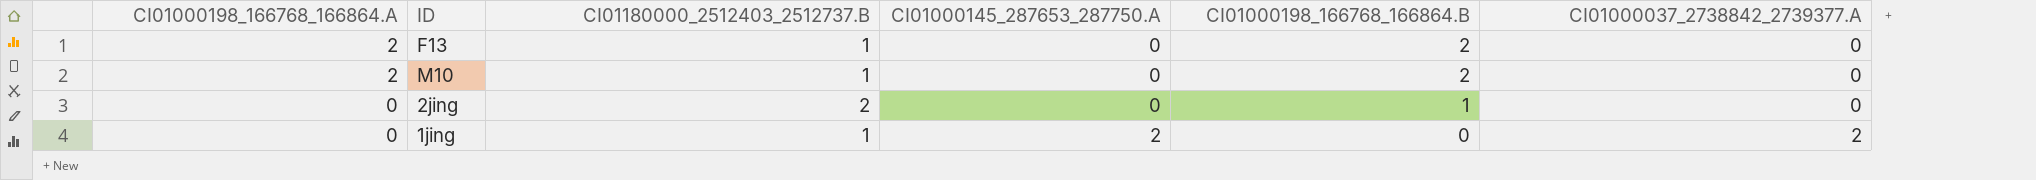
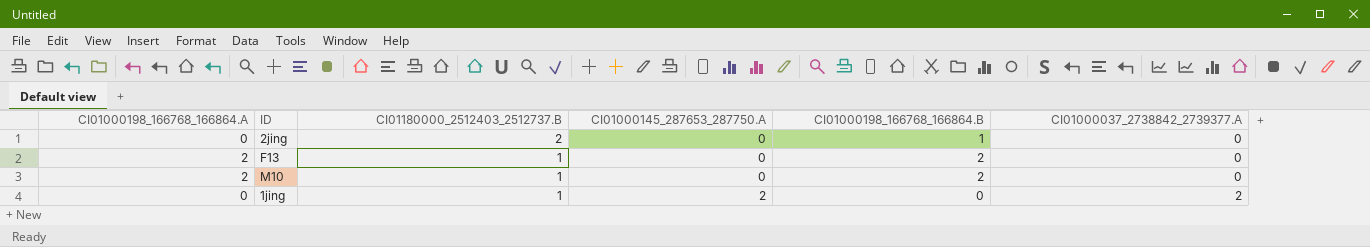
row order: CI01000198_166768_166864.A descending -> CI01180000_2512403_2512737.B descending

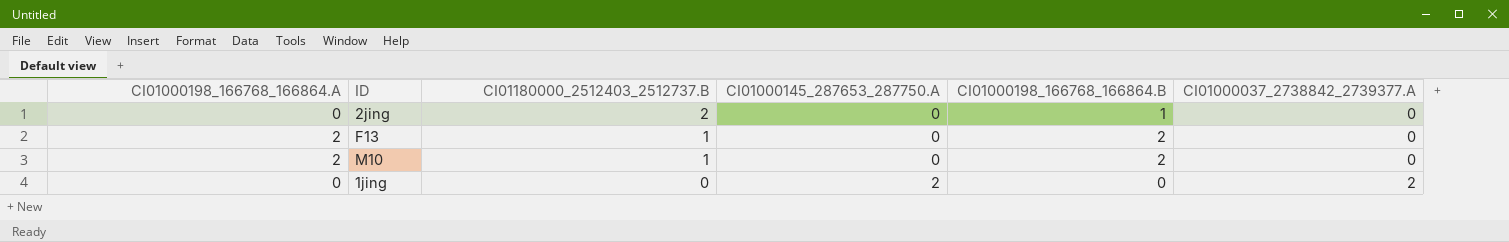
1jing | CI01180000_2512403_2512737.B: 1 -> 0

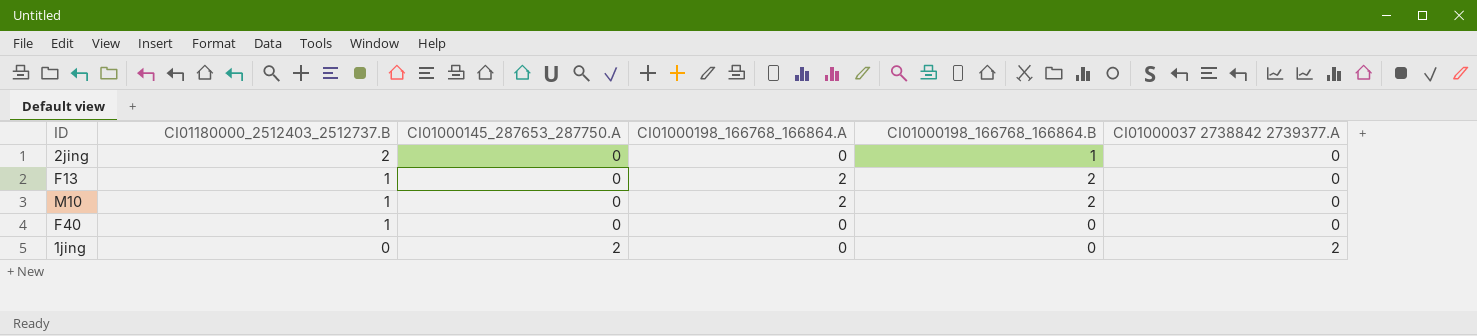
column CI01000198_166768_166864.A | position: 1 -> 4
column name: CI01000037_2738842_2739377.A -> CI01000037 2738842 2739377.A
row F40: none -> 1 | 0 | 0 | 0 | 0

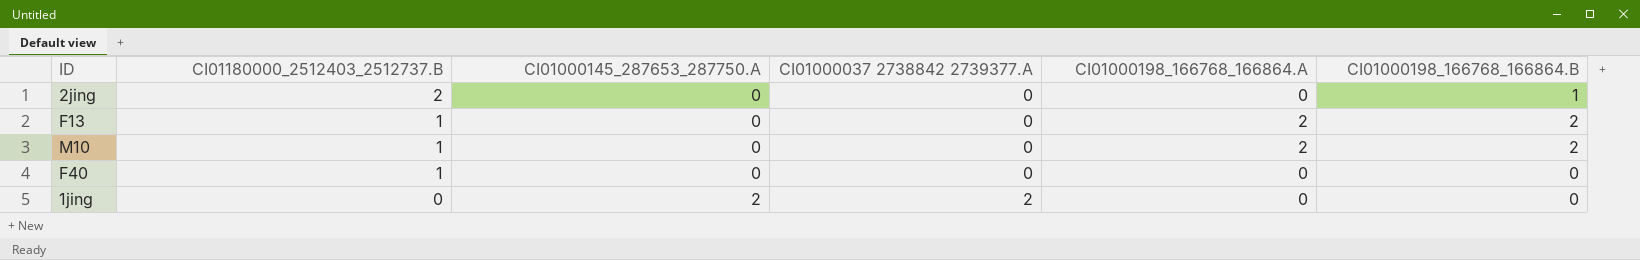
column CI01000037 2738842 2739377.A | position: 6 -> 4

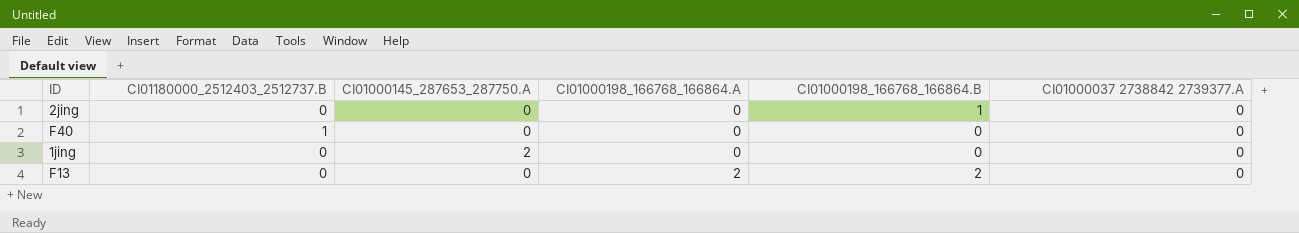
row order: CI01180000_2512403_2512737.B descending -> CI01000198_166768_166864.A ascending
column CI01000037 2738842 2739377.A | position: 4 -> 6
row M10: 1 | 0 | 0 | 2 | 2 -> none
2jing | CI01180000_2512403_2512737.B: 2 -> 0
1jing | CI01000037 2738842 2739377.A: 2 -> 0
F13 | CI01180000_2512403_2512737.B: 1 -> 0

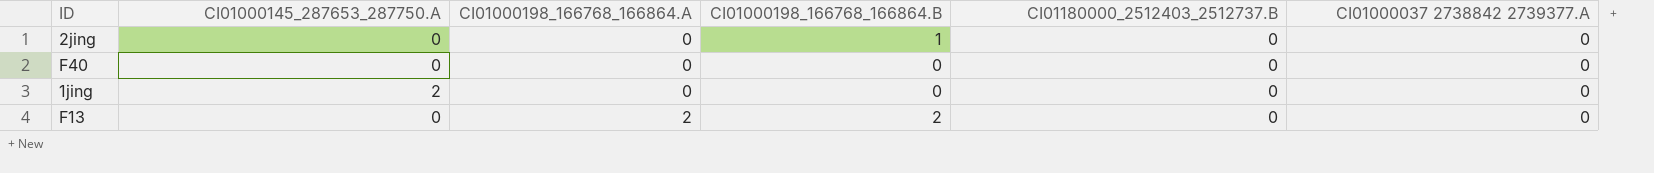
column CI01180000_2512403_2512737.B | position: 2 -> 5
F40 | CI01180000_2512403_2512737.B: 1 -> 0

